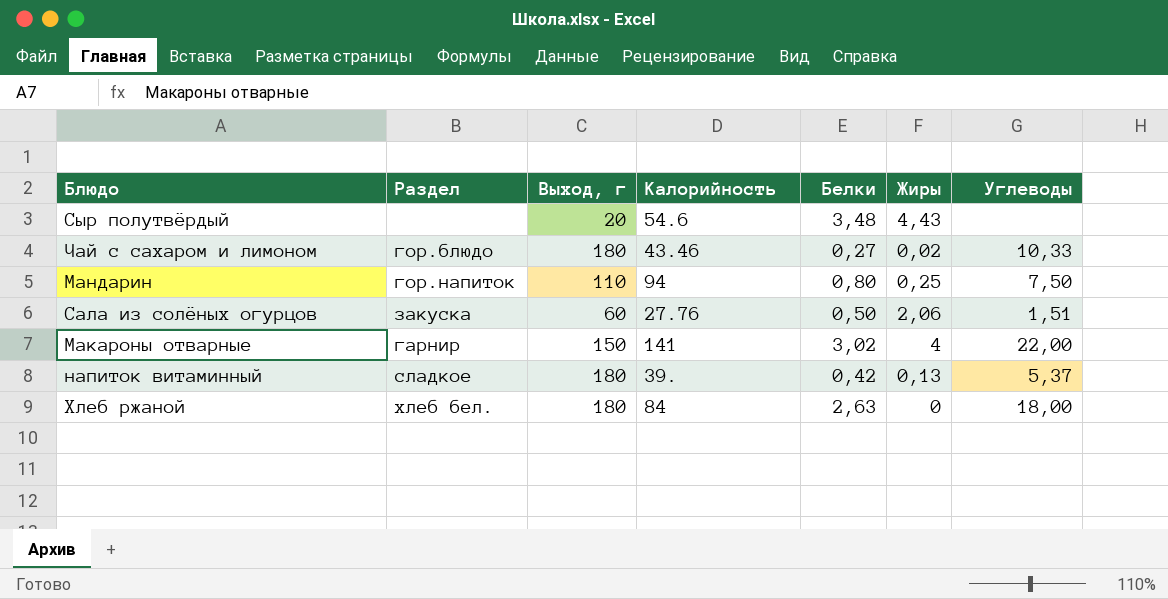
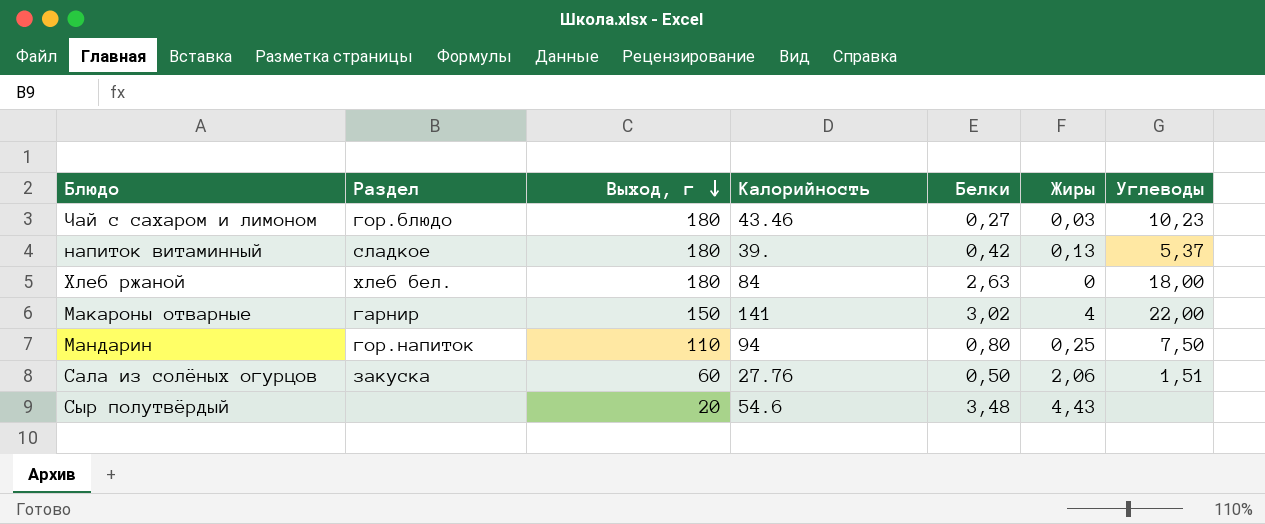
row order: none -> Выход, г descending
Чай с сахаром и лимоном | Жиры: 0,02 -> 0,03
Чай с сахаром и лимоном | Углеводы: 10,33 -> 10,23

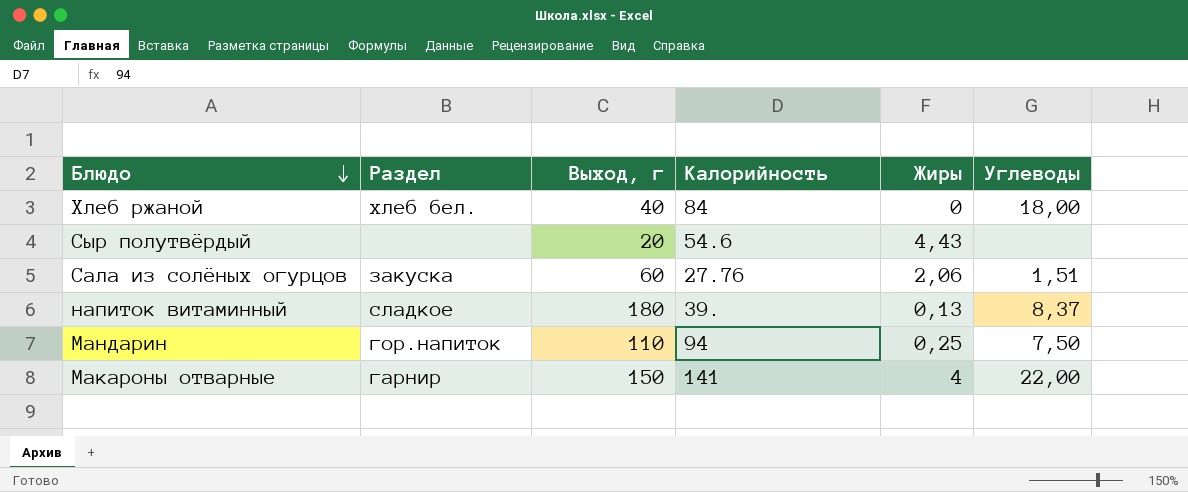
row order: Выход, г descending -> Блюдо descending
column Белки | position: 5 -> none
row Чай с сахаром и лимоном: гор.блюдо | 180 | 43.46 | 0,27 | 0,03 | 10,23 -> none
Хлеб ржаной | Выход, г: 180 -> 40
напиток витаминный | Углеводы: 5,37 -> 8,37

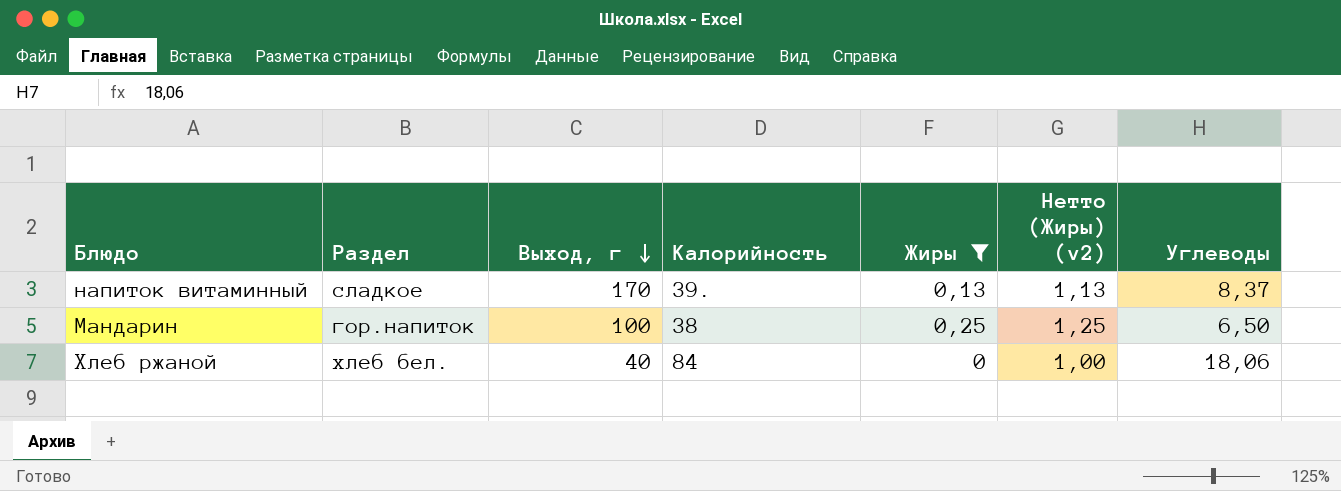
filter: none -> Жиры <= 0,25
row order: Блюдо descending -> Выход, г descending
column Нетто (Жиры) (v2) | formula: none -> [Жиры] + 1
напиток витаминный | Выход, г: 180 -> 170
Мандарин | Выход, г: 110 -> 100
Мандарин | Калорийность: 94 -> 38
Мандарин | Углеводы: 7,50 -> 6,50
Хлеб ржаной | Углеводы: 18,00 -> 18,06

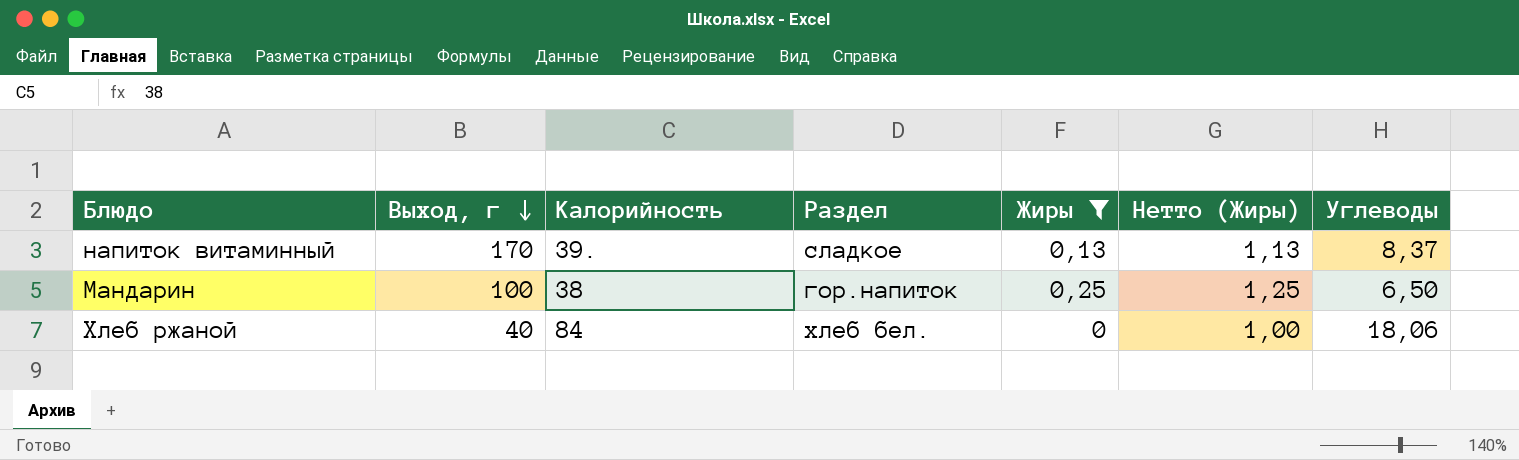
column Раздел | position: 2 -> 4
column name: Нетто (Жиры) (v2) -> Нетто (Жиры)

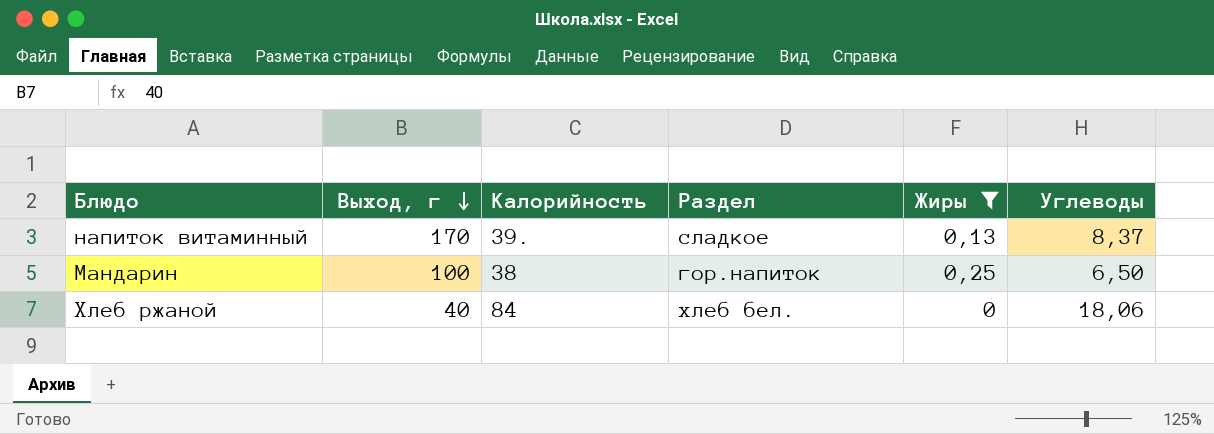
column Нетто (Жиры) | formula: [Жиры] + 1 -> none

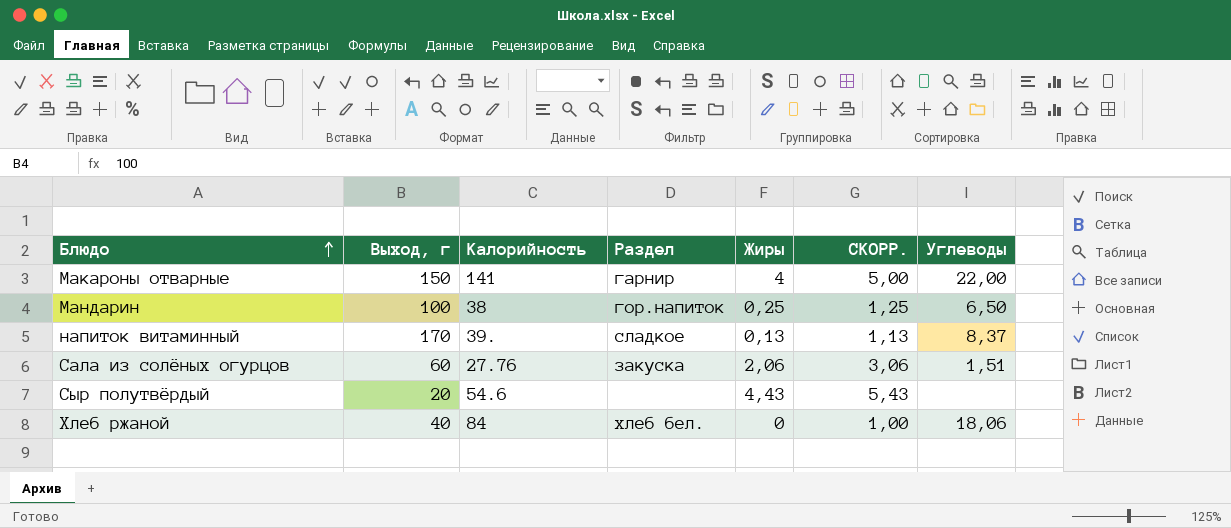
filter: Жиры <= 0,25 -> none
row order: Выход, г descending -> Блюдо ascending
column СКОРР. | formula: none -> [Жиры] + 1

